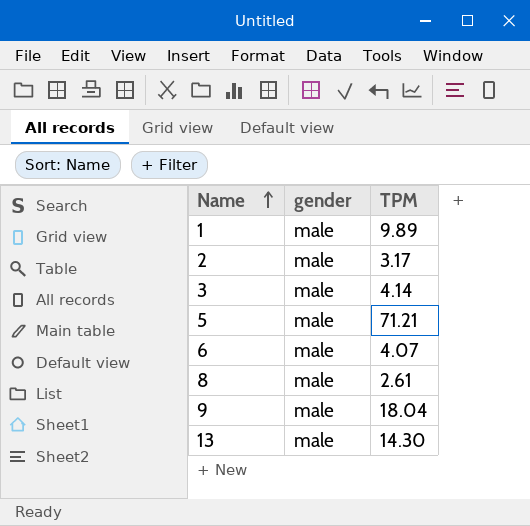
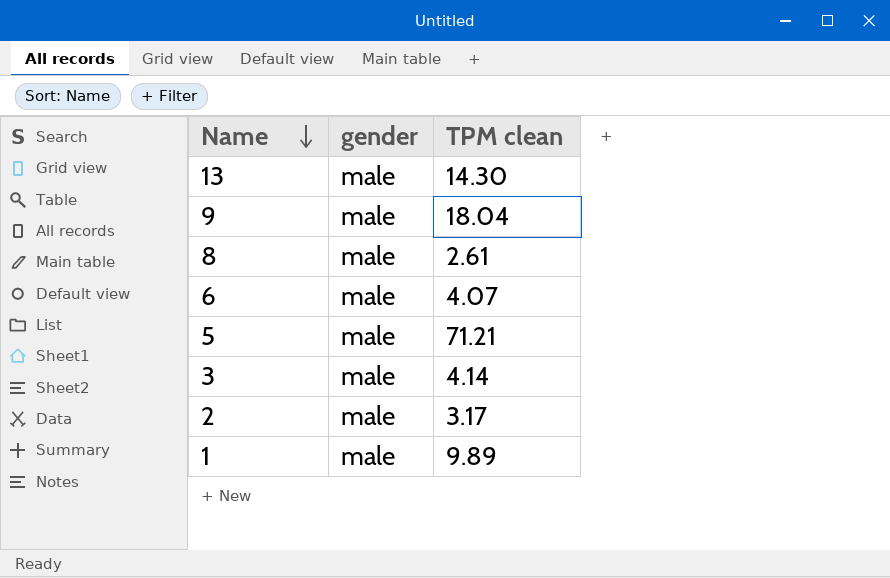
row order: Name ascending -> Name descending
column name: TPM -> TPM clean

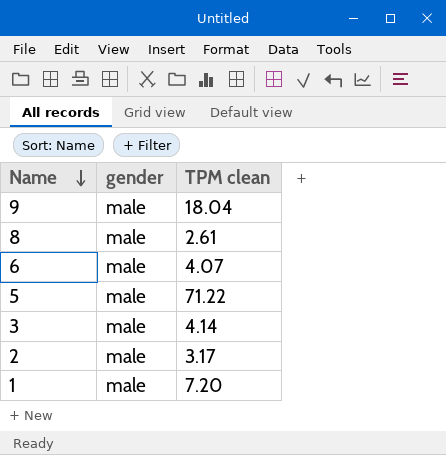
row 13: male | 14.30 -> none
5 | TPM clean: 71.21 -> 71.22
1 | TPM clean: 9.89 -> 7.20

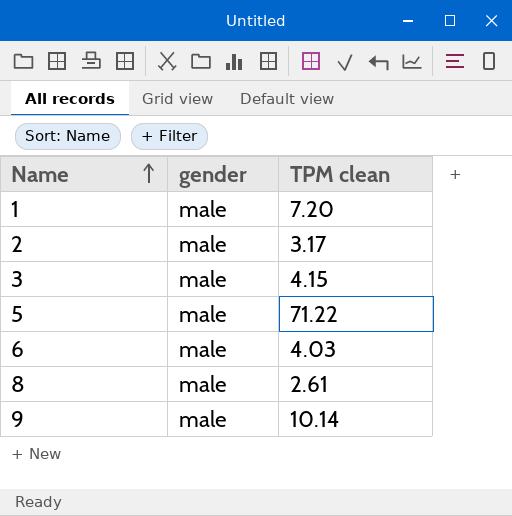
row order: Name descending -> Name ascending
3 | TPM clean: 4.14 -> 4.15
6 | TPM clean: 4.07 -> 4.03
9 | TPM clean: 18.04 -> 10.14

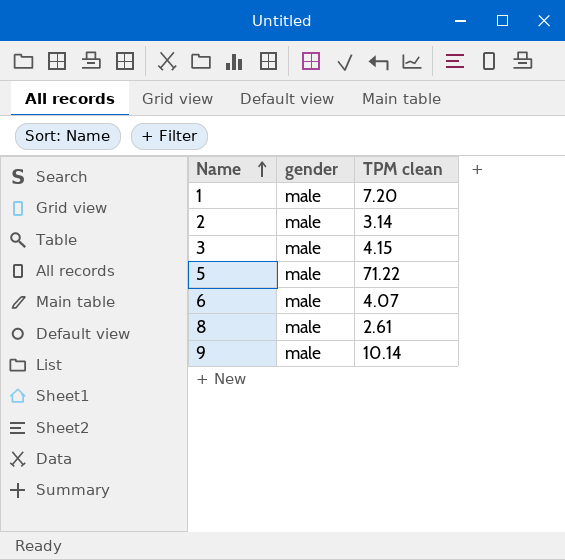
2 | TPM clean: 3.17 -> 3.14
6 | TPM clean: 4.03 -> 4.07

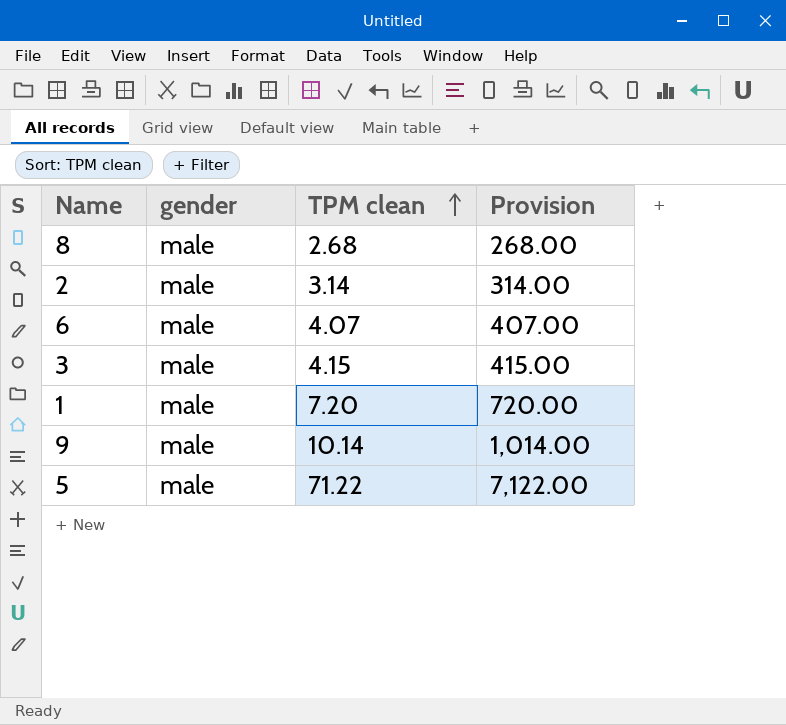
row order: Name ascending -> TPM clean ascending
column Provision | formula: none -> [TPM clean] * 100
8 | TPM clean: 2.61 -> 2.68

